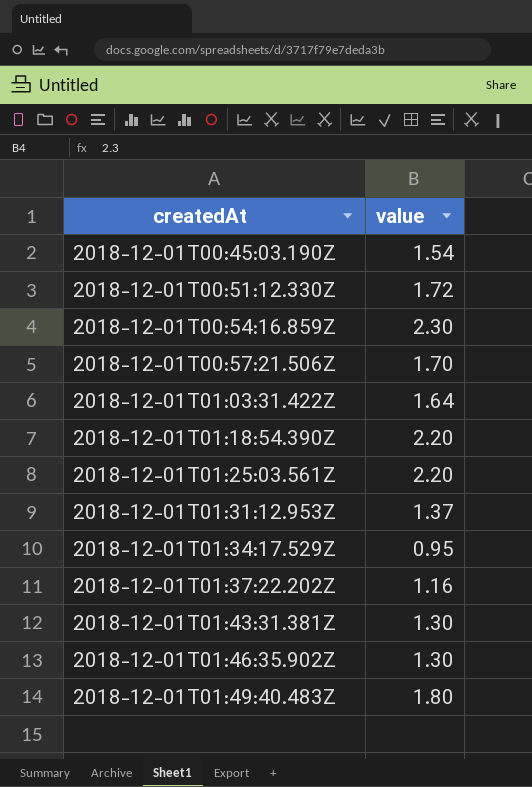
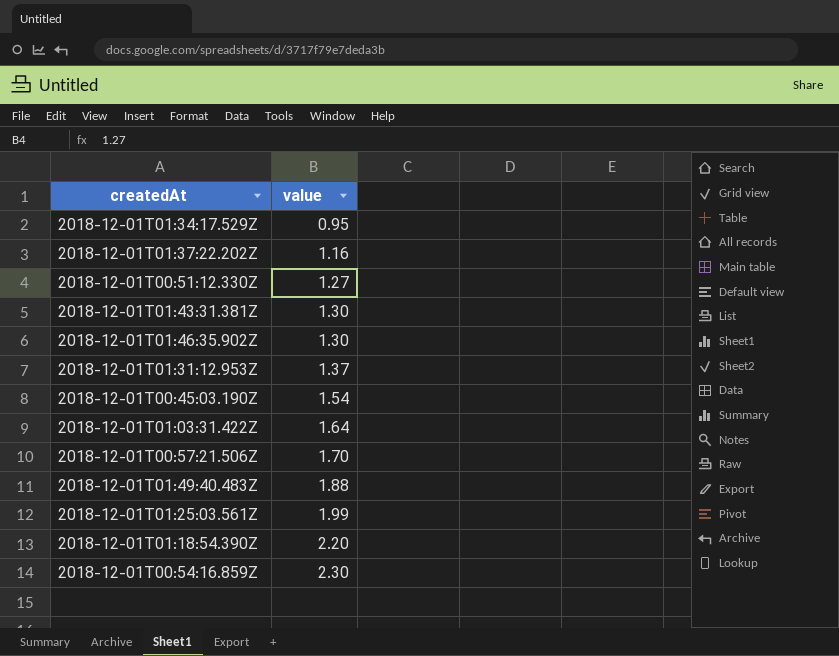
row order: createdAt ascending -> value ascending
2018-12-01T00:51:12.330Z | value: 1.72 -> 1.27
2018-12-01T01:49:40.483Z | value: 1.80 -> 1.88
2018-12-01T01:25:03.561Z | value: 2.20 -> 1.99

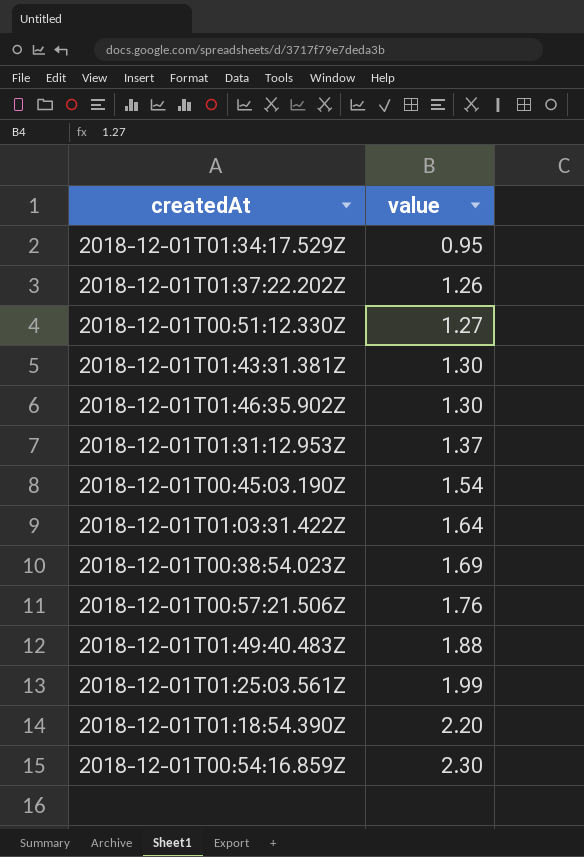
2018-12-01T01:37:22.202Z | value: 1.16 -> 1.26
row 2018-12-01T00:38:54.023Z: none -> 1.69
2018-12-01T00:57:21.506Z | value: 1.70 -> 1.76

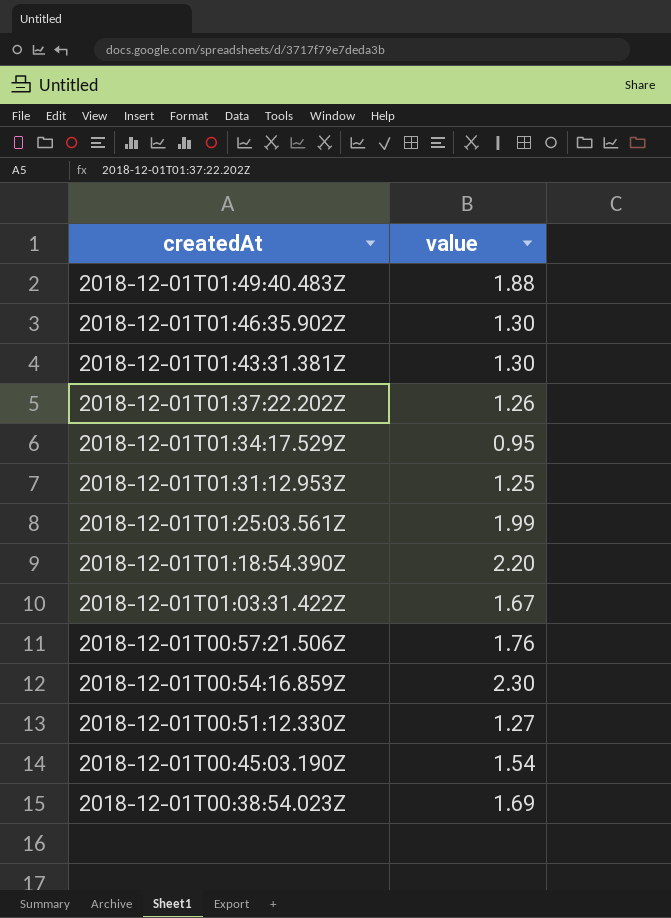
row order: value ascending -> createdAt descending
2018-12-01T01:31:12.953Z | value: 1.37 -> 1.25
2018-12-01T01:03:31.422Z | value: 1.64 -> 1.67

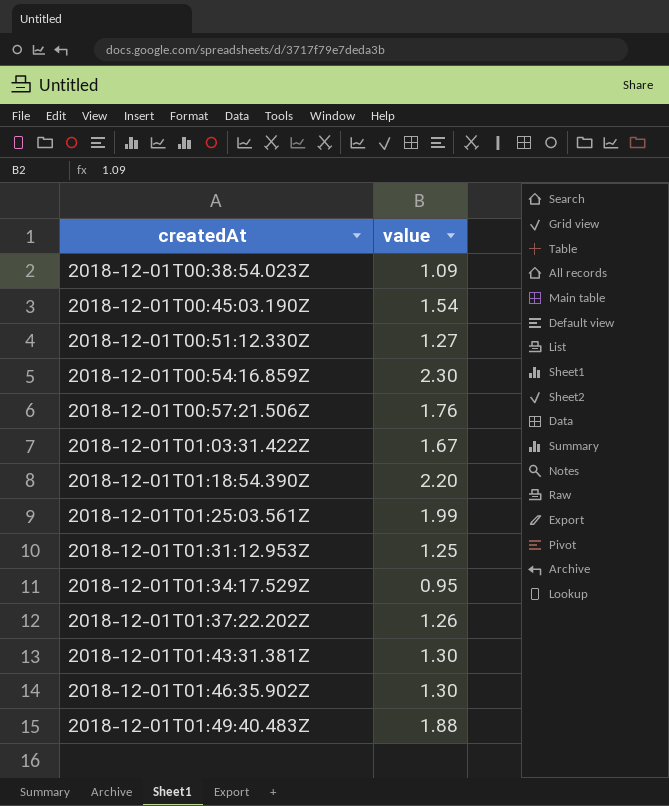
row order: createdAt descending -> createdAt ascending
2018-12-01T00:38:54.023Z | value: 1.69 -> 1.09

